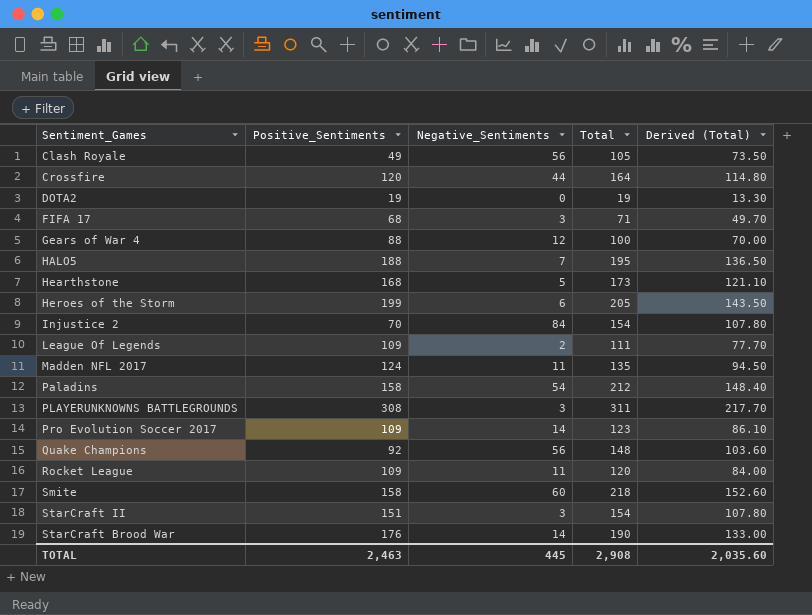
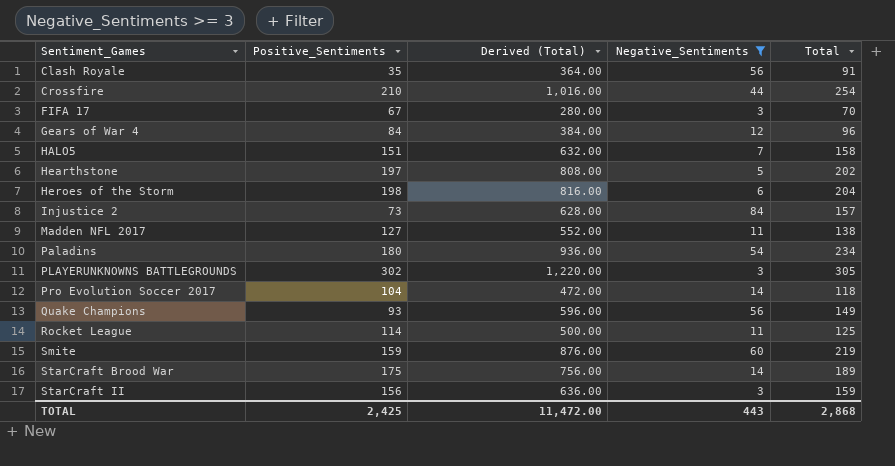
filter: none -> Negative_Sentiments >= 3
row order: none -> Sentiment_Games ascending
column Derived (Total) | formula: [Total] * 0.7 -> [Total] * 4
column Derived (Total) | position: 5 -> 3
Clash Royale | Positive_Sentiments: 49 -> 35
Clash Royale | Total: 105 -> 91
Crossfire | Positive_Sentiments: 120 -> 210
Crossfire | Total: 164 -> 254
FIFA 17 | Positive_Sentiments: 68 -> 67
FIFA 17 | Total: 71 -> 70
Gears of War 4 | Positive_Sentiments: 88 -> 84
Gears of War 4 | Total: 100 -> 96
HALO5 | Positive_Sentiments: 188 -> 151
HALO5 | Total: 195 -> 158
Hearthstone | Positive_Sentiments: 168 -> 197
Hearthstone | Total: 173 -> 202
Heroes of the Storm | Positive_Sentiments: 199 -> 198
Heroes of the Storm | Total: 205 -> 204
Injustice 2 | Positive_Sentiments: 70 -> 73
Injustice 2 | Total: 154 -> 157
Madden NFL 2017 | Positive_Sentiments: 124 -> 127
Madden NFL 2017 | Total: 135 -> 138
Paladins | Positive_Sentiments: 158 -> 180
Paladins | Total: 212 -> 234
PLAYERUNKNOWNS BATTLEGROUNDS | Positive_Sentiments: 308 -> 302
PLAYERUNKNOWNS BATTLEGROUNDS | Total: 311 -> 305
Pro Evolution Soccer 2017 | Positive_Sentiments: 109 -> 104
Pro Evolution Soccer 2017 | Total: 123 -> 118
Quake Champions | Positive_Sentiments: 92 -> 93
Quake Champions | Total: 148 -> 149
Rocket League | Positive_Sentiments: 109 -> 114
Rocket League | Total: 120 -> 125
Smite | Positive_Sentiments: 158 -> 159
Smite | Total: 218 -> 219
StarCraft Brood War | Positive_Sentiments: 176 -> 175
StarCraft Brood War | Total: 190 -> 189
StarCraft II | Positive_Sentiments: 151 -> 156
StarCraft II | Total: 154 -> 159
TOTAL | Positive_Sentiments: 2,463 -> 2,425
TOTAL | Derived (Total): 2,035.60 -> 11,472.00
TOTAL | Negative_Sentiments: 445 -> 443
TOTAL | Total: 2,908 -> 2,868

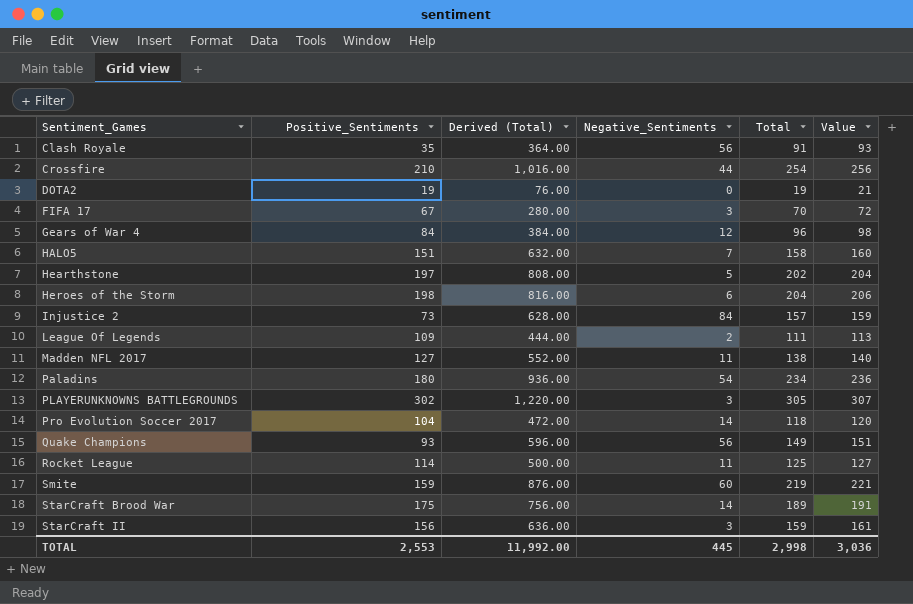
filter: Negative_Sentiments >= 3 -> none
column Value | formula: none -> [Total] + 2
TOTAL | Positive_Sentiments: 2,425 -> 2,553
TOTAL | Derived (Total): 11,472.00 -> 11,992.00
TOTAL | Negative_Sentiments: 443 -> 445
TOTAL | Total: 2,868 -> 2,998

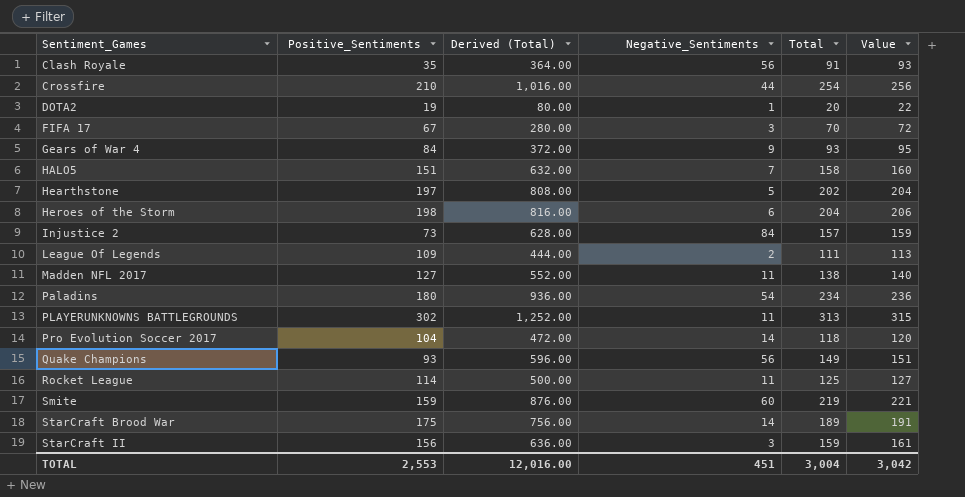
DOTA2 | Derived (Total): 76.00 -> 80.00
DOTA2 | Negative_Sentiments: 0 -> 1
DOTA2 | Total: 19 -> 20
DOTA2 | Value: 21 -> 22
Gears of War 4 | Derived (Total): 384.00 -> 372.00
Gears of War 4 | Negative_Sentiments: 12 -> 9
Gears of War 4 | Total: 96 -> 93
Gears of War 4 | Value: 98 -> 95
PLAYERUNKNOWNS BATTLEGROUNDS | Derived (Total): 1,220.00 -> 1,252.00
PLAYERUNKNOWNS BATTLEGROUNDS | Negative_Sentiments: 3 -> 11
PLAYERUNKNOWNS BATTLEGROUNDS | Total: 305 -> 313
PLAYERUNKNOWNS BATTLEGROUNDS | Value: 307 -> 315
TOTAL | Derived (Total): 11,992.00 -> 12,016.00
TOTAL | Negative_Sentiments: 445 -> 451
TOTAL | Total: 2,998 -> 3,004
TOTAL | Value: 3,036 -> 3,042

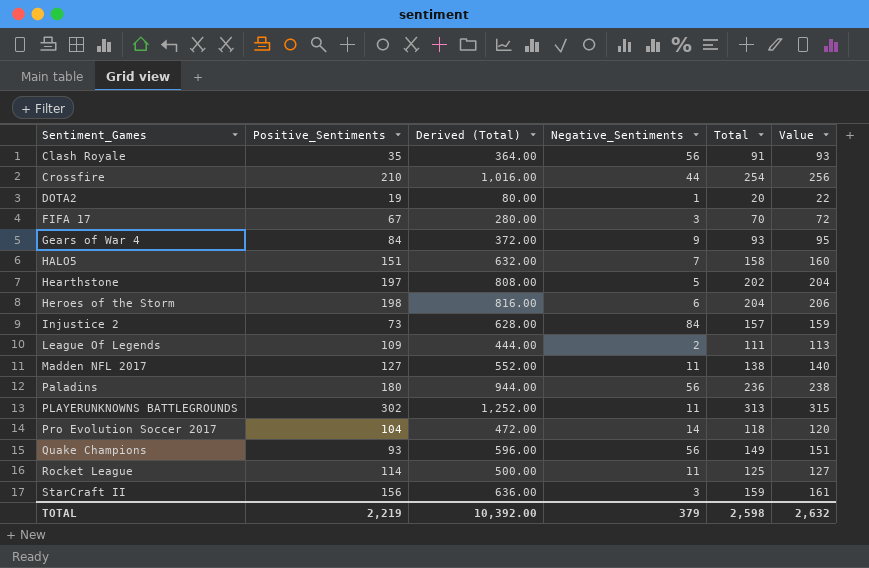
row Smite: 159 | 876.00 | 60 | 219 | 221 -> none
row StarCraft Brood War: 175 | 756.00 | 14 | 189 | 191 -> none
Paladins | Derived (Total): 936.00 -> 944.00
Paladins | Negative_Sentiments: 54 -> 56
Paladins | Total: 234 -> 236
Paladins | Value: 236 -> 238
TOTAL | Positive_Sentiments: 2,553 -> 2,219
TOTAL | Derived (Total): 12,016.00 -> 10,392.00
TOTAL | Negative_Sentiments: 451 -> 379
TOTAL | Total: 3,004 -> 2,598
TOTAL | Value: 3,042 -> 2,632

